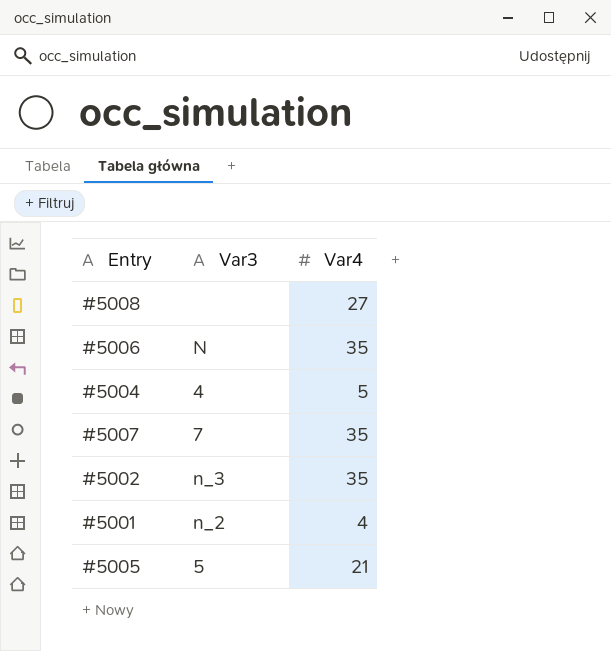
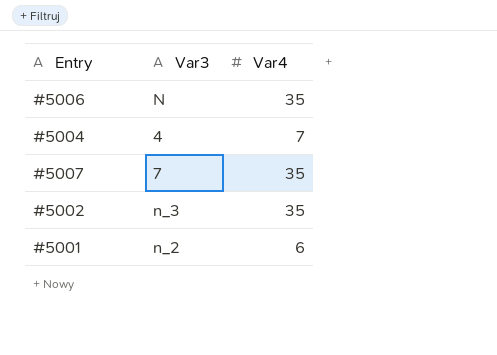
row #5008: none | 27 -> none
row #5005: 5 | 21 -> none
#5004 | Var4: 5 -> 7
#5001 | Var4: 4 -> 6

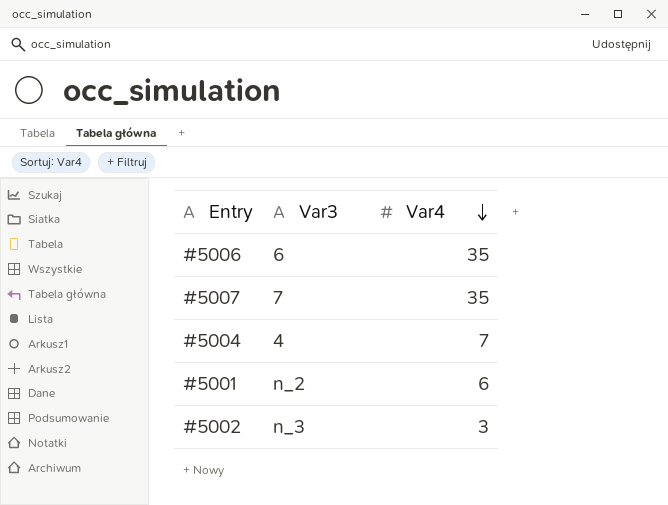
row order: none -> Var4 descending
#5006 | Var3: N -> 6
#5002 | Var4: 35 -> 3

